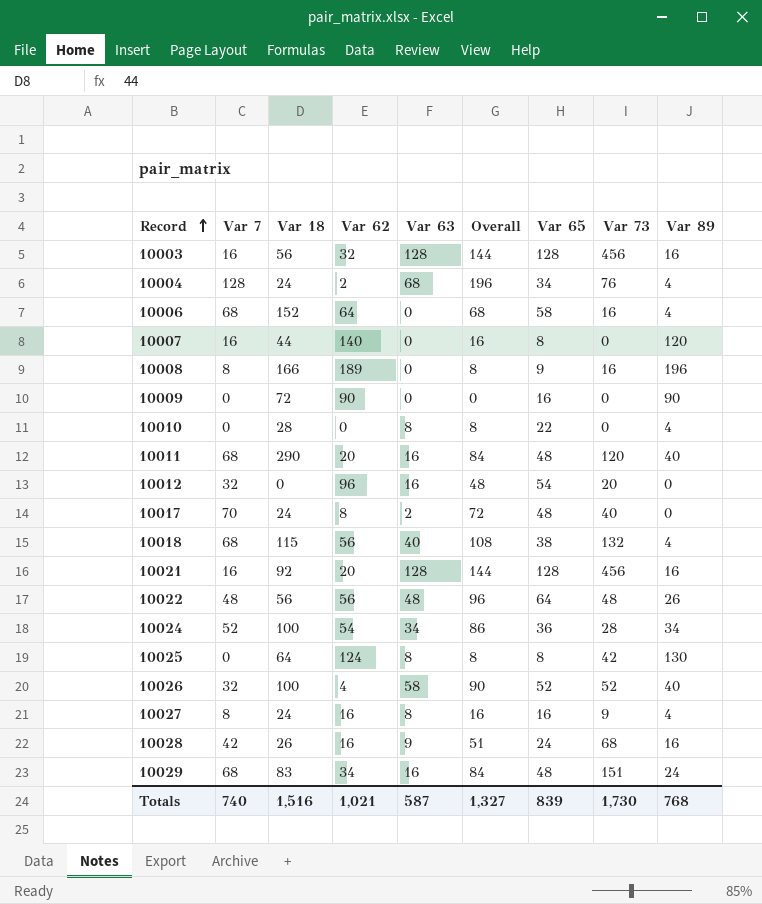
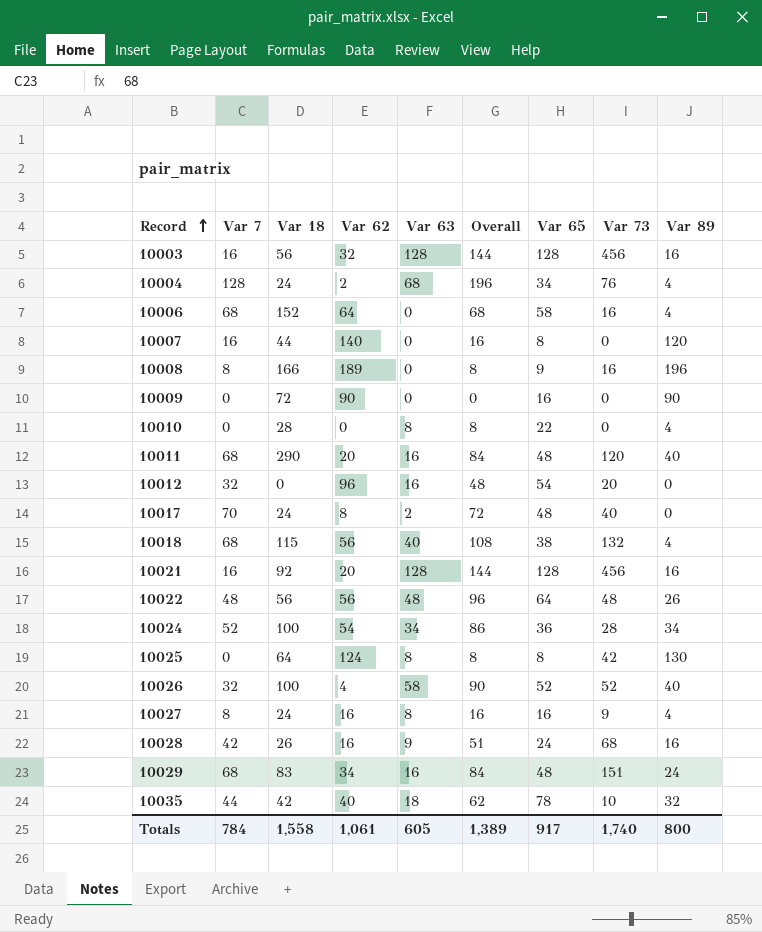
row 10035: none -> 44 | 42 | 40 | 18 | 62 | 78 | 10 | 32
Totals | Var 7: 740 -> 784
Totals | Var 18: 1,516 -> 1,558
Totals | Var 62: 1,021 -> 1,061
Totals | Var 63: 587 -> 605
Totals | Overall: 1,327 -> 1,389
Totals | Var 65: 839 -> 917
Totals | Var 73: 1,730 -> 1,740
Totals | Var 89: 768 -> 800

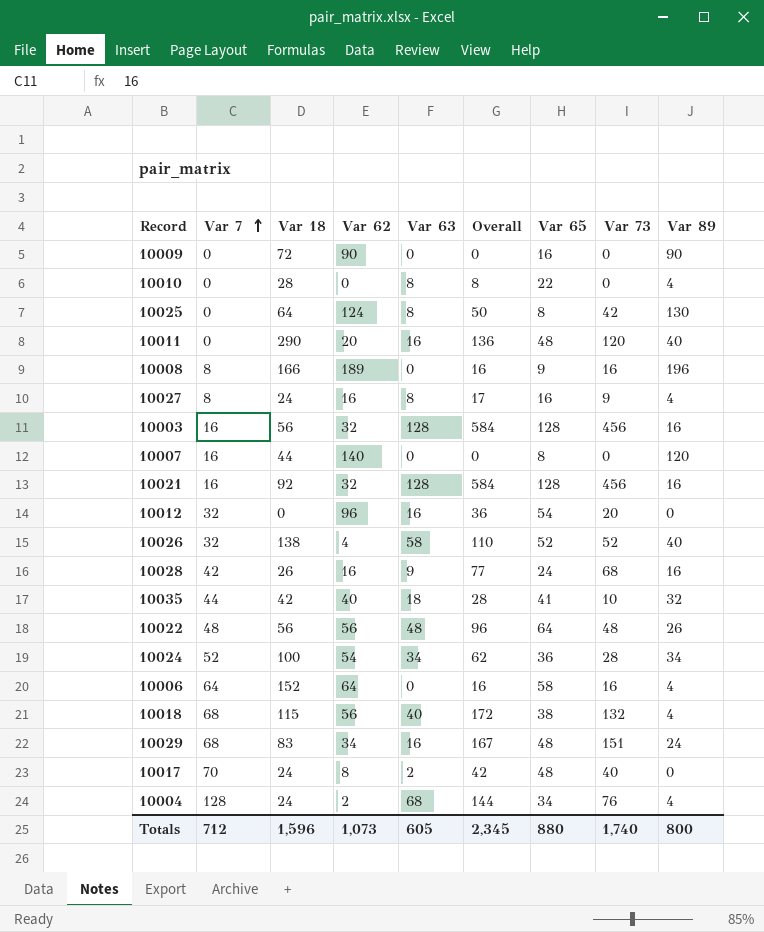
row order: Record ascending -> Var 7 ascending
column Overall | formula: [Var 7] + [Var 63] -> [Var 63] + [Var 73]
10011 | Var 7: 68 -> 0
10021 | Var 62: 20 -> 32
10026 | Var 18: 100 -> 138
10035 | Var 65: 78 -> 41
10006 | Var 7: 68 -> 64
Totals | Var 7: 784 -> 712
Totals | Var 18: 1,558 -> 1,596
Totals | Var 62: 1,061 -> 1,073
Totals | Overall: 1,389 -> 2,345
Totals | Var 65: 917 -> 880

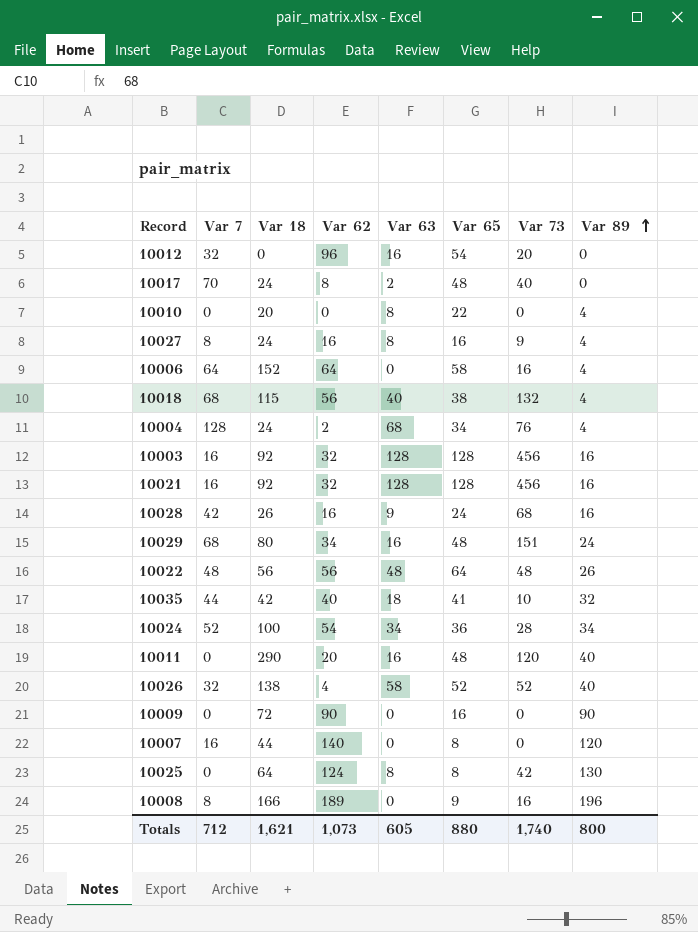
row order: Var 7 ascending -> Var 89 ascending
column Overall | formula: [Var 63] + [Var 73] -> none
10010 | Var 18: 28 -> 20
10003 | Var 18: 56 -> 92
10029 | Var 18: 83 -> 80
Totals | Var 18: 1,596 -> 1,621

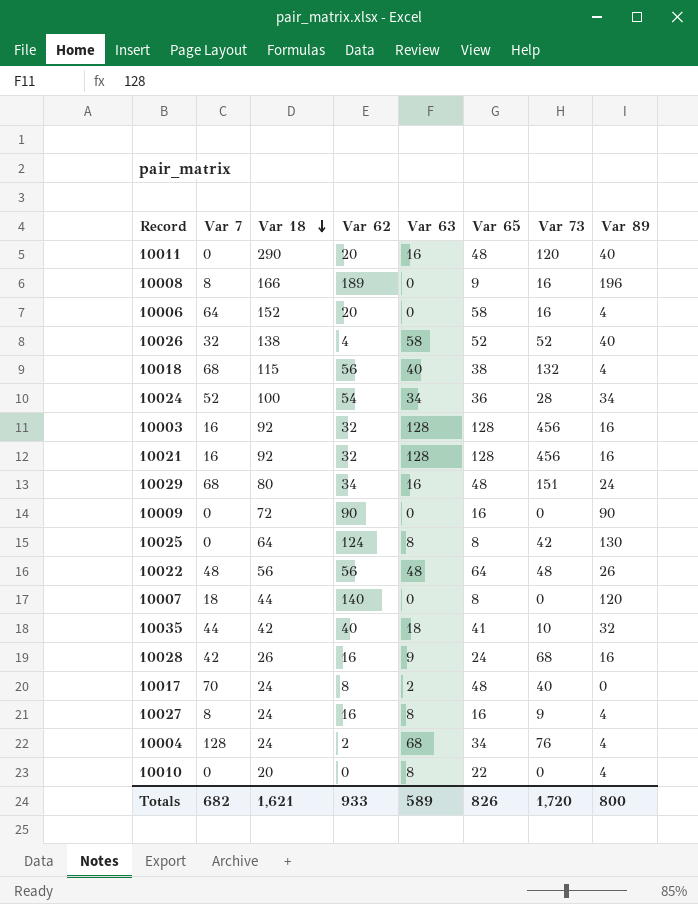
row order: Var 89 ascending -> Var 18 descending
row 10012: 32 | 0 | 96 | 16 | 54 | 20 | 0 -> none
10006 | Var 62: 64 -> 20
10007 | Var 7: 16 -> 18
Totals | Var 7: 712 -> 682
Totals | Var 62: 1,073 -> 933
Totals | Var 63: 605 -> 589
Totals | Var 65: 880 -> 826
Totals | Var 73: 1,740 -> 1,720

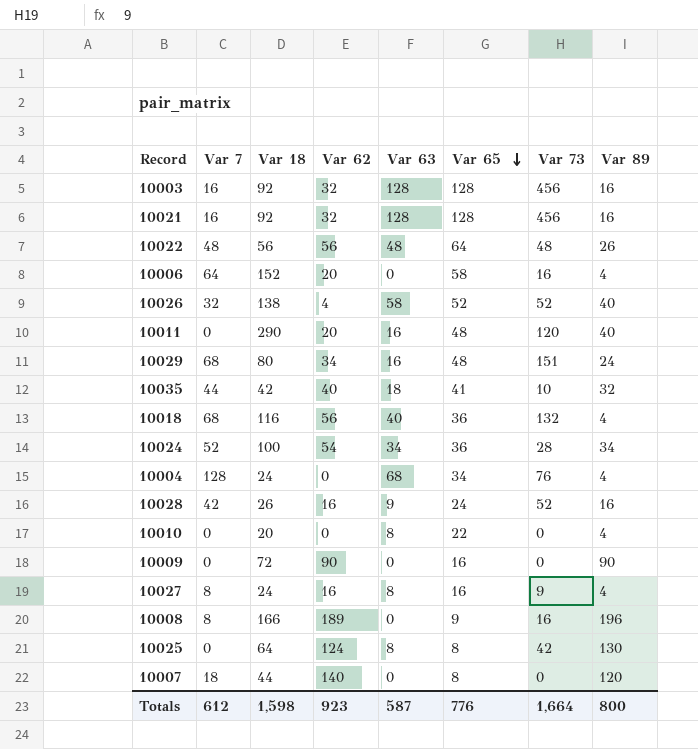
row order: Var 18 descending -> Var 65 descending
row 10017: 70 | 24 | 8 | 2 | 48 | 40 | 0 -> none
10018 | Var 18: 115 -> 116
10018 | Var 65: 38 -> 36
10004 | Var 62: 2 -> 0
10028 | Var 73: 68 -> 52
Totals | Var 7: 682 -> 612
Totals | Var 18: 1,621 -> 1,598
Totals | Var 62: 933 -> 923
Totals | Var 63: 589 -> 587
Totals | Var 65: 826 -> 776
Totals | Var 73: 1,720 -> 1,664

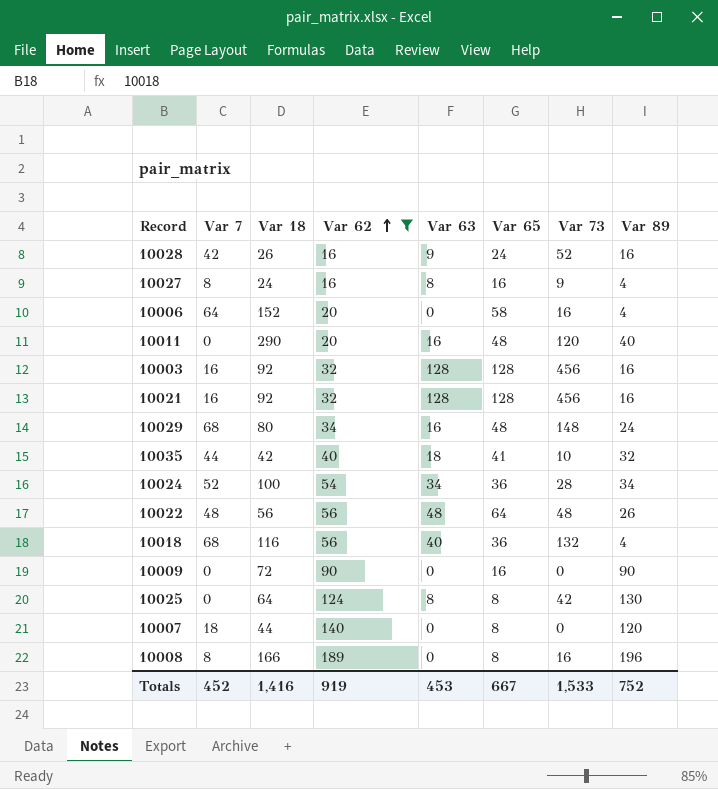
filter: none -> Var 62 >= 16
row order: Var 65 descending -> Var 62 ascending
10029 | Var 73: 151 -> 148
10008 | Var 65: 9 -> 8
Totals | Var 7: 612 -> 452
Totals | Var 18: 1,598 -> 1,416
Totals | Var 62: 923 -> 919
Totals | Var 63: 587 -> 453
Totals | Var 65: 776 -> 667
Totals | Var 73: 1,664 -> 1,533
Totals | Var 89: 800 -> 752

